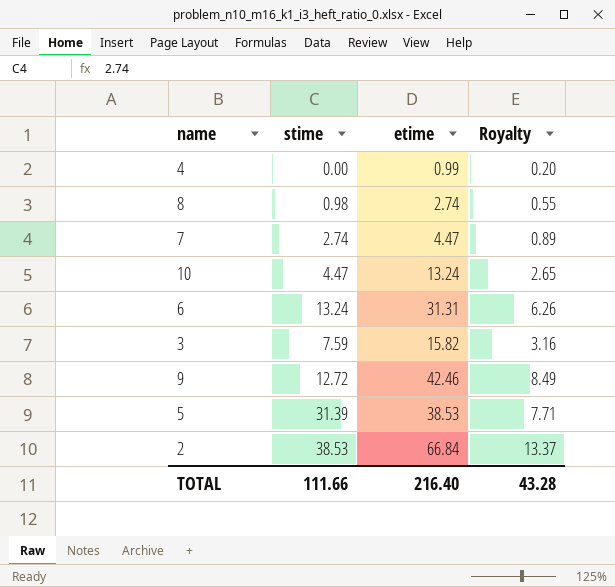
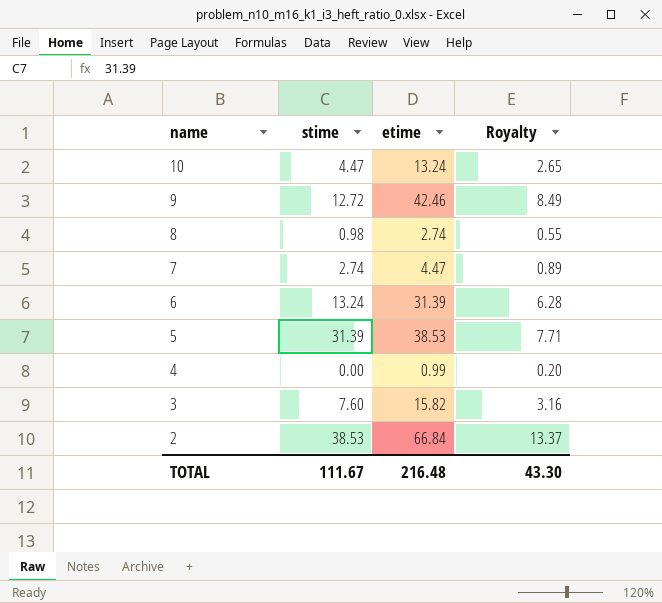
row order: none -> name descending
6 | etime: 31.31 -> 31.39
6 | Royalty: 6.26 -> 6.28
3 | stime: 7.59 -> 7.60
TOTAL | stime: 111.66 -> 111.67
TOTAL | etime: 216.40 -> 216.48
TOTAL | Royalty: 43.28 -> 43.30

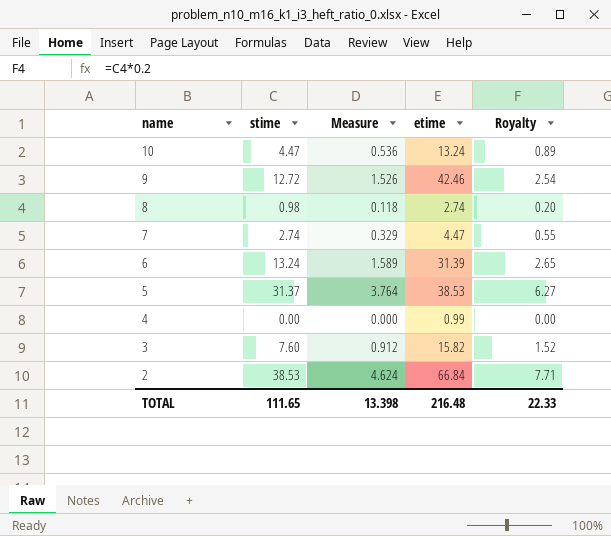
column Measure | formula: none -> [stime] * 0.12
column Royalty | formula: [etime] * 0.2 -> [stime] * 0.2
5 | stime: 31.39 -> 31.37
TOTAL | stime: 111.67 -> 111.65
TOTAL | Royalty: 43.30 -> 22.33

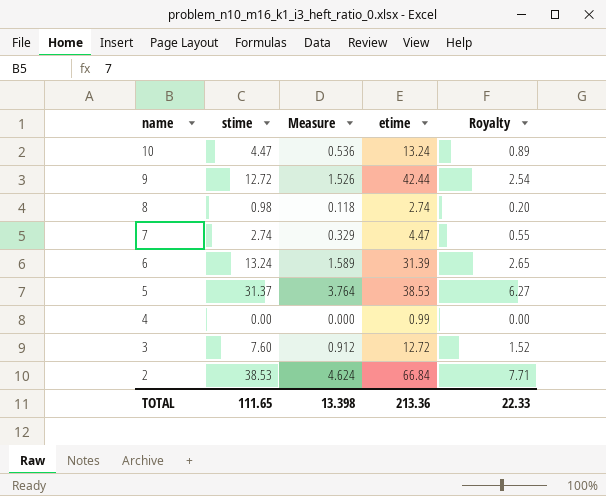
9 | etime: 42.46 -> 42.44
3 | etime: 15.82 -> 12.72
TOTAL | etime: 216.48 -> 213.36

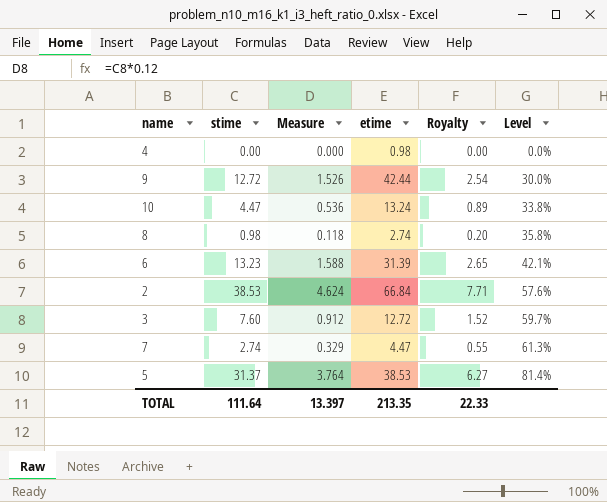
row order: name descending -> Level ascending
column Level | formula: none -> [stime] / [etime]
4 | etime: 0.99 -> 0.98
6 | stime: 13.24 -> 13.23
6 | Measure: 1.589 -> 1.588
TOTAL | stime: 111.65 -> 111.64
TOTAL | Measure: 13.398 -> 13.397
TOTAL | etime: 213.36 -> 213.35

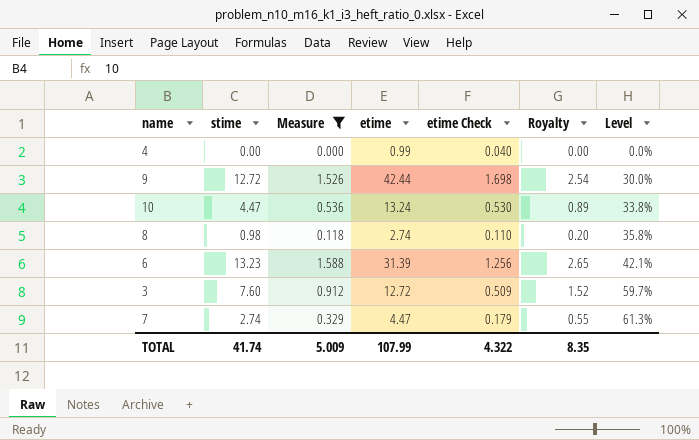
filter: none -> Measure <= 1.588
column etime Check | formula: none -> [etime] * 0.04
4 | etime: 0.98 -> 0.99
TOTAL | stime: 111.64 -> 41.74
TOTAL | Measure: 13.397 -> 5.009
TOTAL | etime: 213.35 -> 107.99
TOTAL | Royalty: 22.33 -> 8.35

